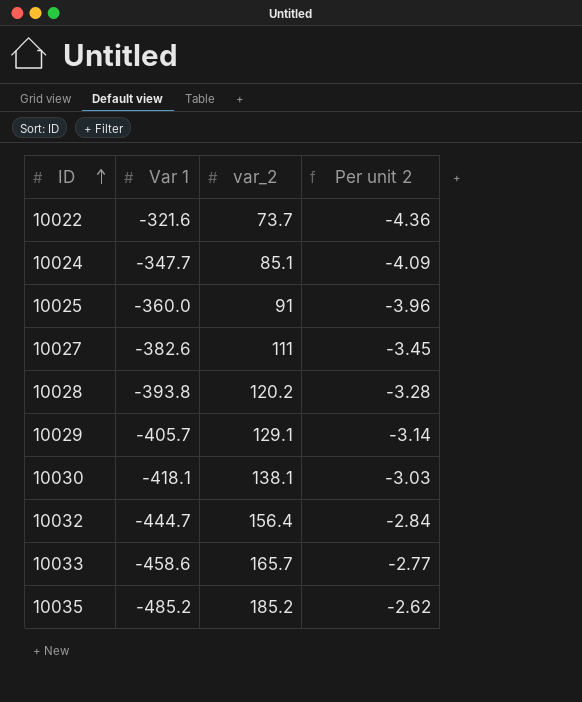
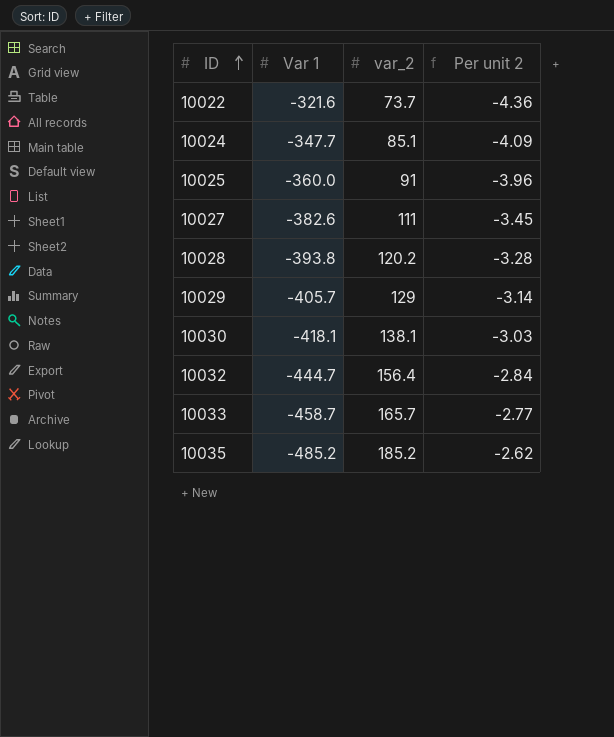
10029 | var_2: 129.1 -> 129
10033 | Var 1: -458.6 -> -458.7

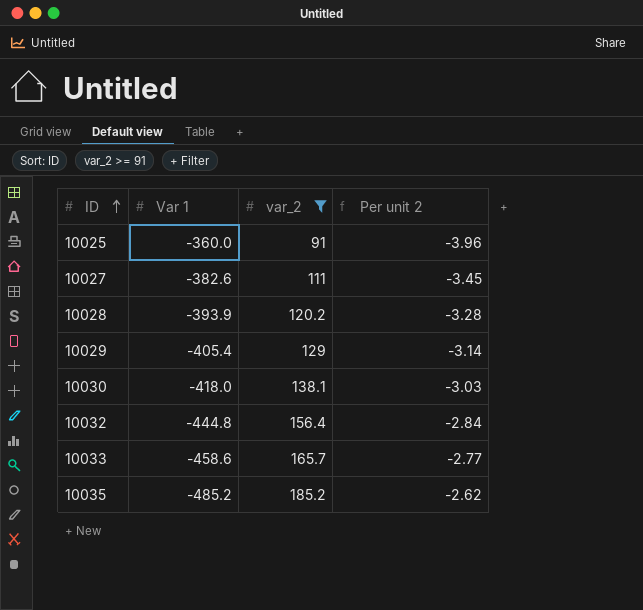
filter: none -> var_2 >= 91
10028 | Var 1: -393.8 -> -393.9
10029 | Var 1: -405.7 -> -405.4
10030 | Var 1: -418.1 -> -418.0
10032 | Var 1: -444.7 -> -444.8
10033 | Var 1: -458.7 -> -458.6

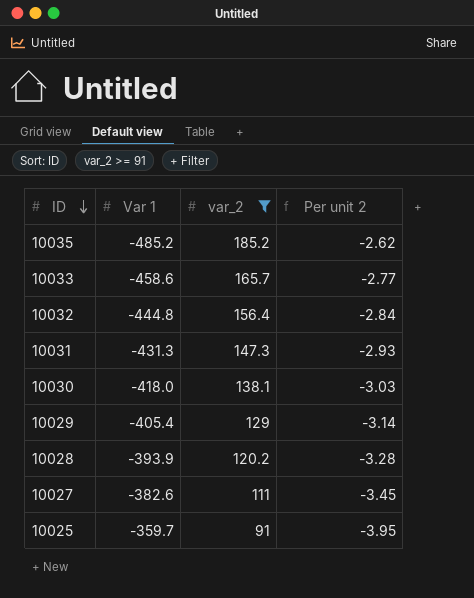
row order: ID ascending -> ID descending
row 10031: none -> -431.3 | 147.3 | -2.93
10025 | Var 1: -360.0 -> -359.7
10025 | Per unit 2: -3.96 -> -3.95

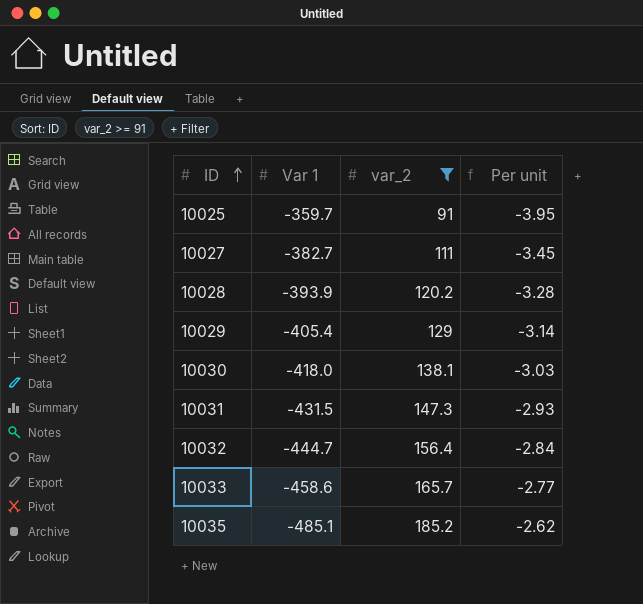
row order: ID descending -> ID ascending
column name: Per unit 2 -> Per unit
10027 | Var 1: -382.6 -> -382.7
10031 | Var 1: -431.3 -> -431.5
10032 | Var 1: -444.8 -> -444.7
10035 | Var 1: -485.2 -> -485.1

